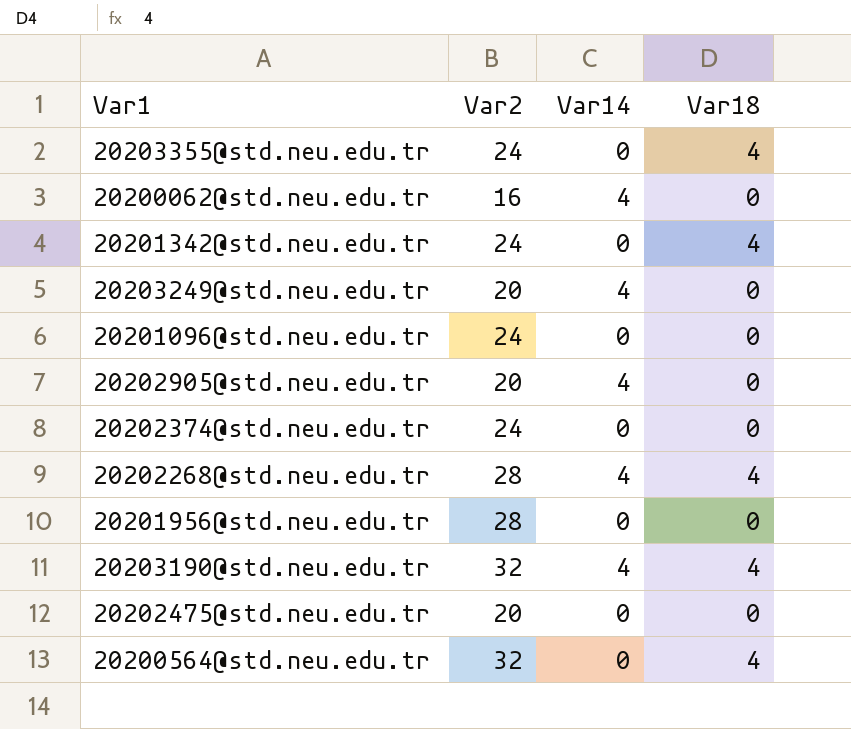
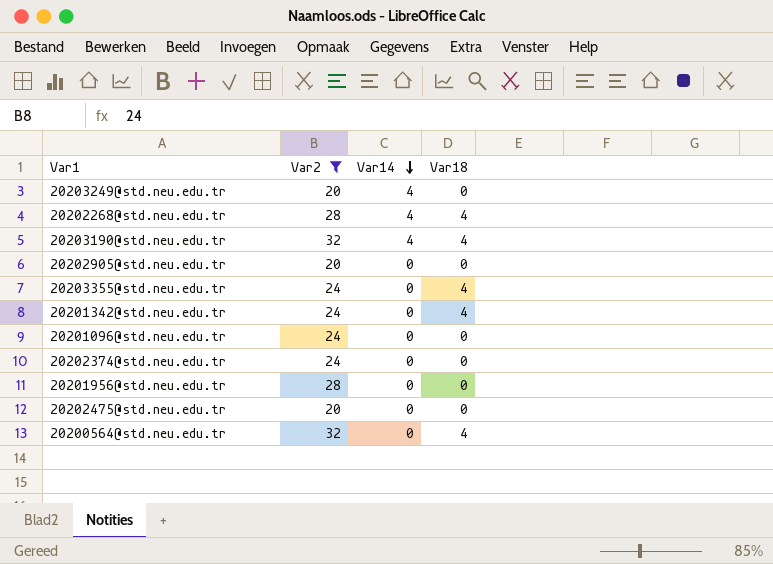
filter: none -> Var2 != 16
row order: none -> Var14 descending
20202905@std.neu.edu.tr | Var14: 4 -> 0

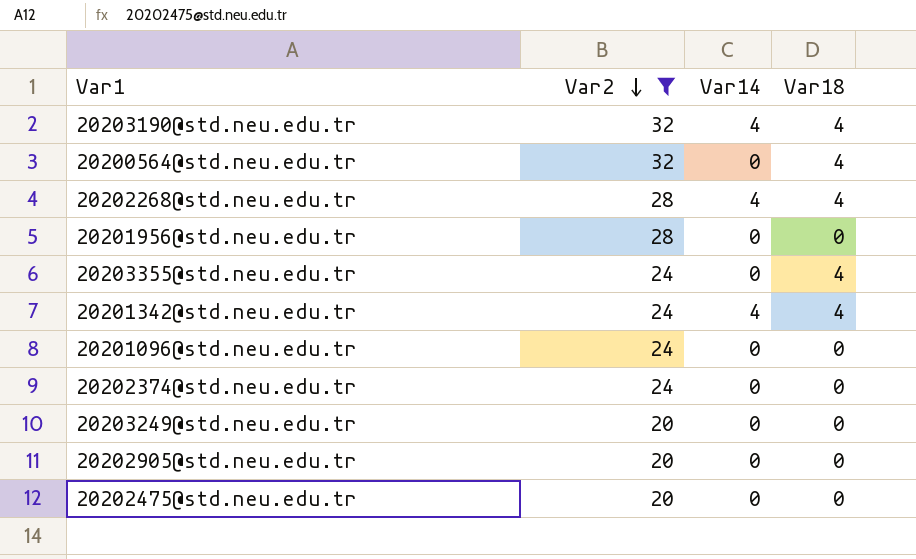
row order: Var14 descending -> Var2 descending
20201342@std.neu.edu.tr | Var14: 0 -> 4
20203249@std.neu.edu.tr | Var14: 4 -> 0

